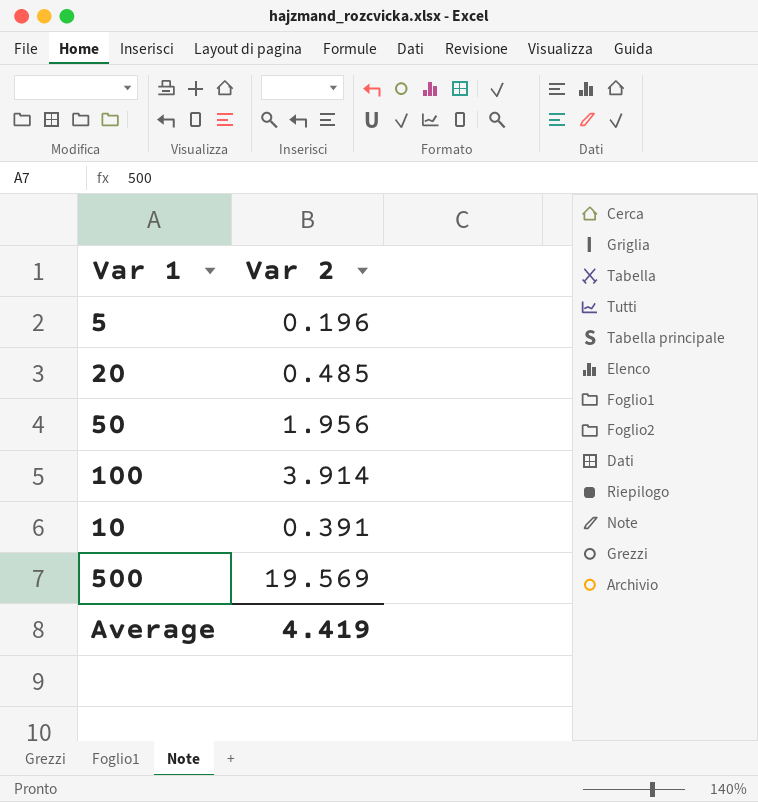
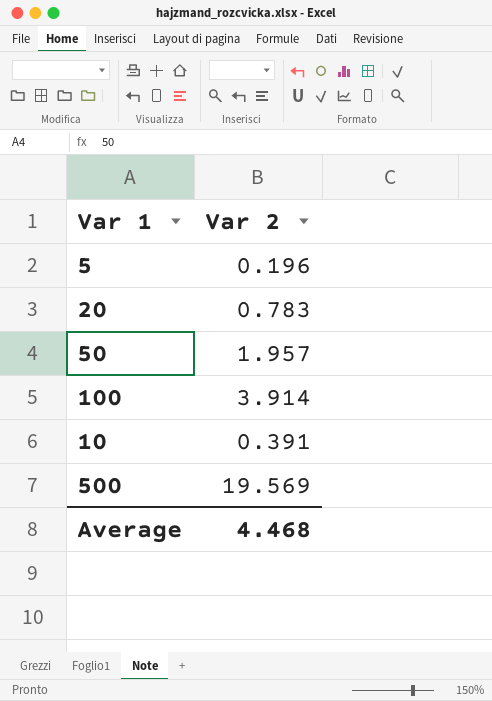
20 | Var 2: 0.485 -> 0.783
50 | Var 2: 1.956 -> 1.957
Average | Var 2: 4.419 -> 4.468

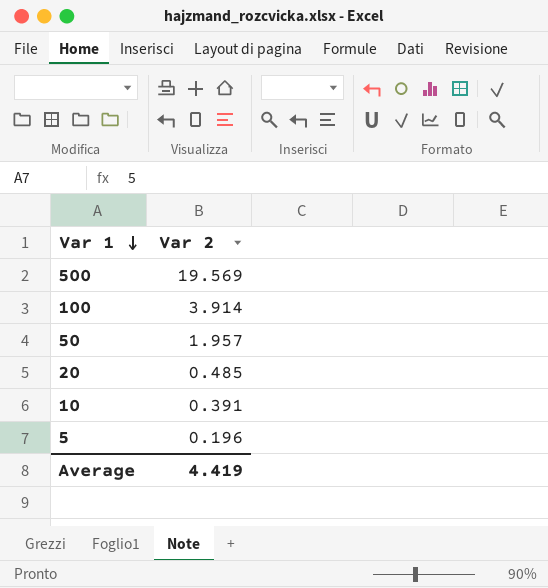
row order: none -> Var 1 descending
20 | Var 2: 0.783 -> 0.485
Average | Var 2: 4.468 -> 4.419

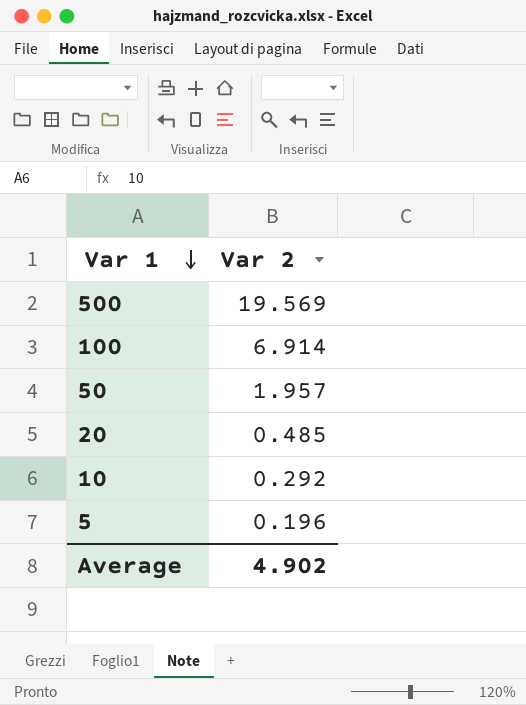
100 | Var 2: 3.914 -> 6.914
10 | Var 2: 0.391 -> 0.292
Average | Var 2: 4.419 -> 4.902

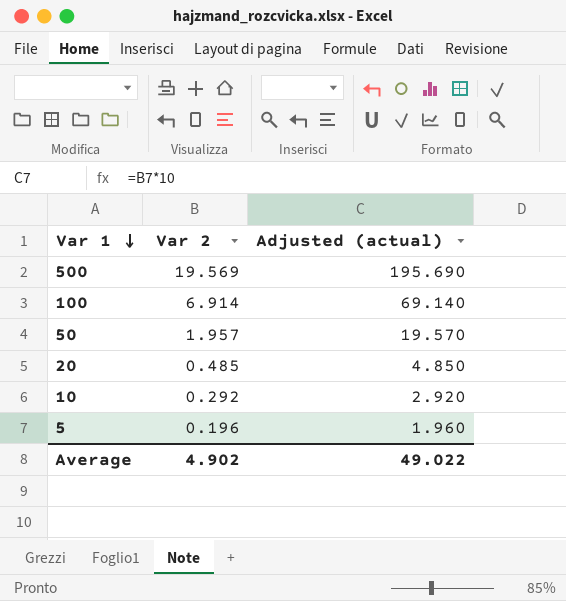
column Adjusted (actual) | formula: none -> [Var 2] * 10

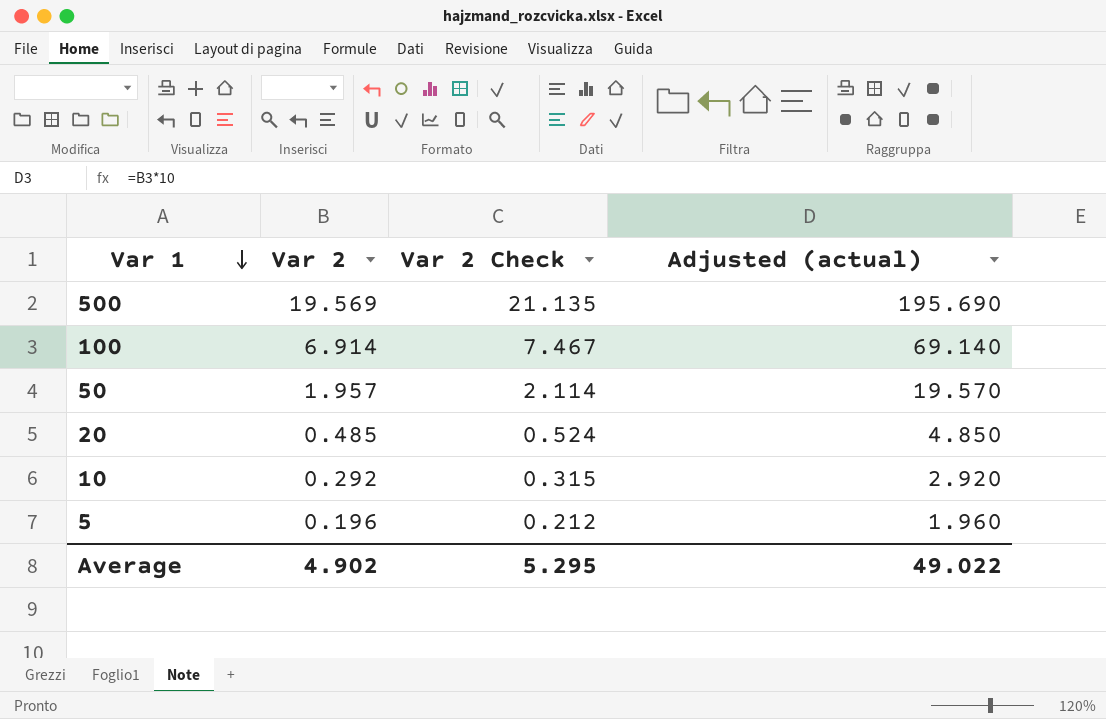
column Var 2 Check | formula: none -> [Var 2] * 1.08

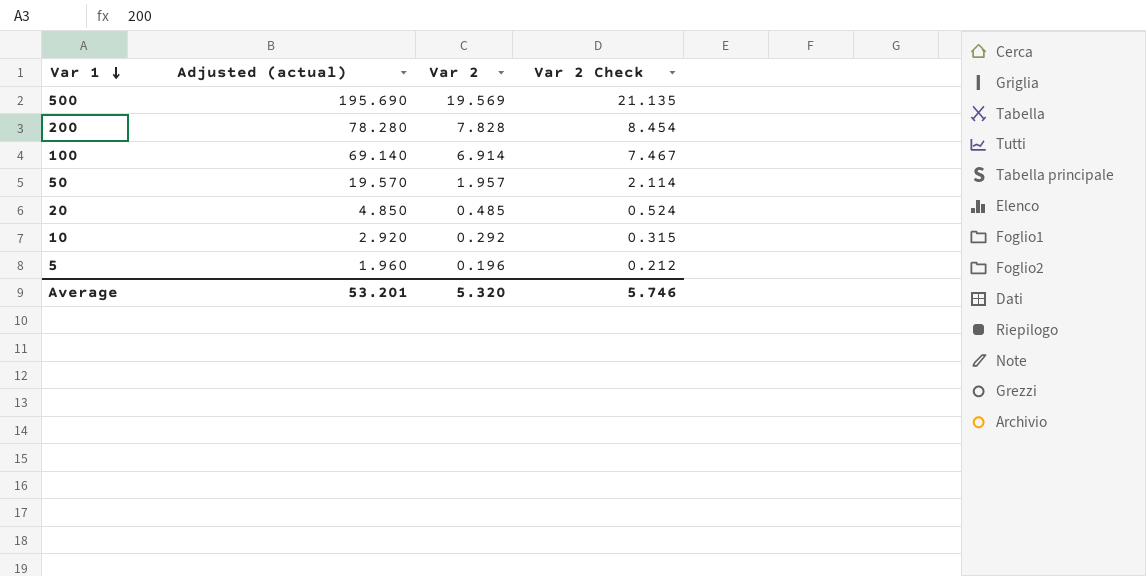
column Adjusted (actual) | position: 4 -> 2
row 200: none -> 78.280 | 7.828 | 8.454
Average | Adjusted (actual): 49.022 -> 53.201
Average | Var 2: 4.902 -> 5.320
Average | Var 2 Check: 5.295 -> 5.746

